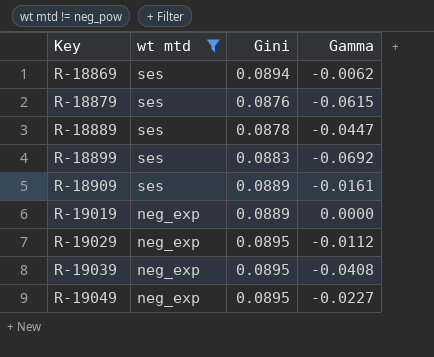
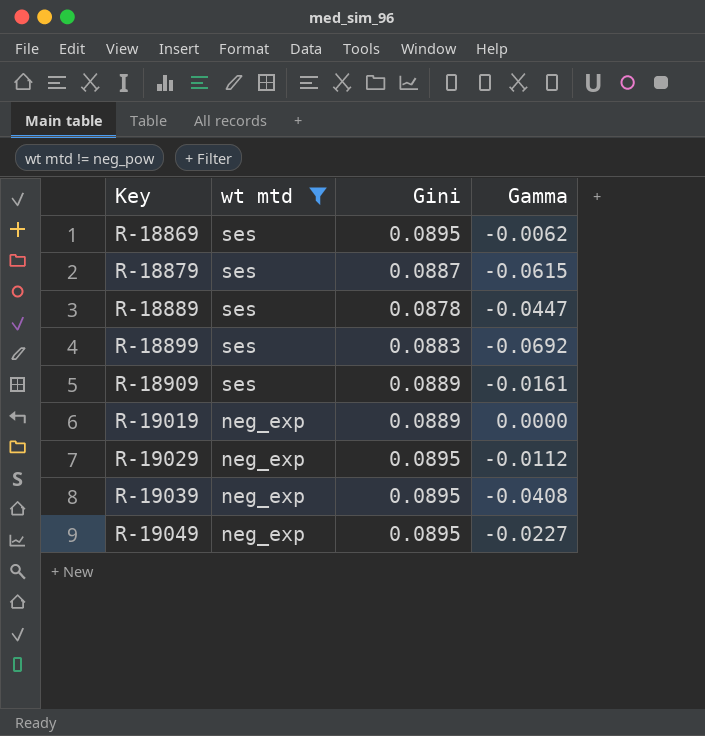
R-18869 | Gini: 0.0894 -> 0.0895
R-18879 | Gini: 0.0876 -> 0.0887

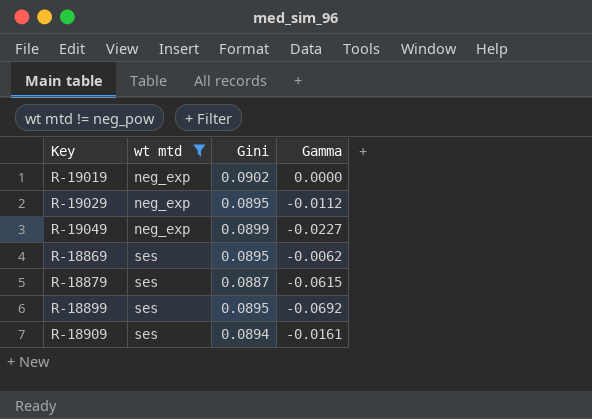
row order: Key ascending -> wt mtd ascending
row R-18889: ses | 0.0878 | -0.0447 -> none
row R-19039: neg_exp | 0.0895 | -0.0408 -> none
R-19019 | Gini: 0.0889 -> 0.0902
R-19049 | Gini: 0.0895 -> 0.0899
R-18899 | Gini: 0.0883 -> 0.0895
R-18909 | Gini: 0.0889 -> 0.0894

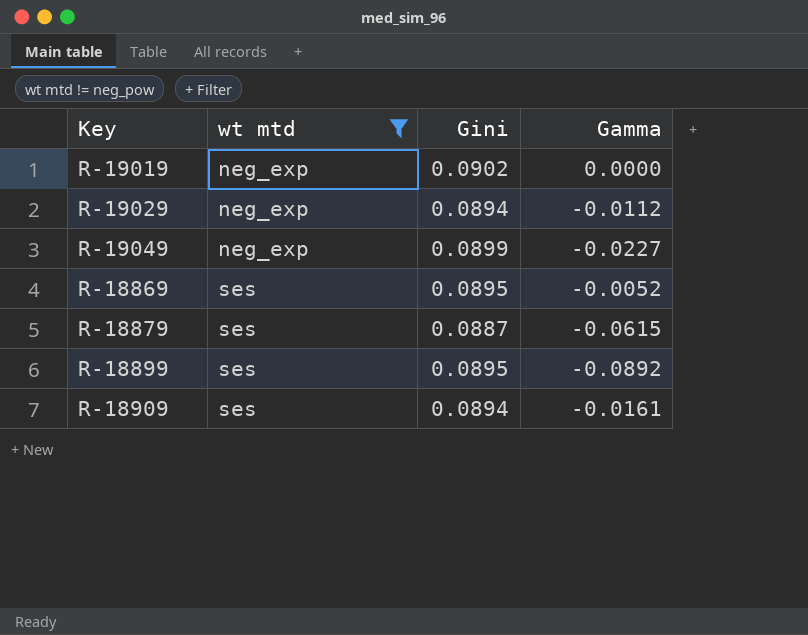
R-19029 | Gini: 0.0895 -> 0.0894
R-18869 | Gamma: -0.0062 -> -0.0052
R-18899 | Gamma: -0.0692 -> -0.0892

